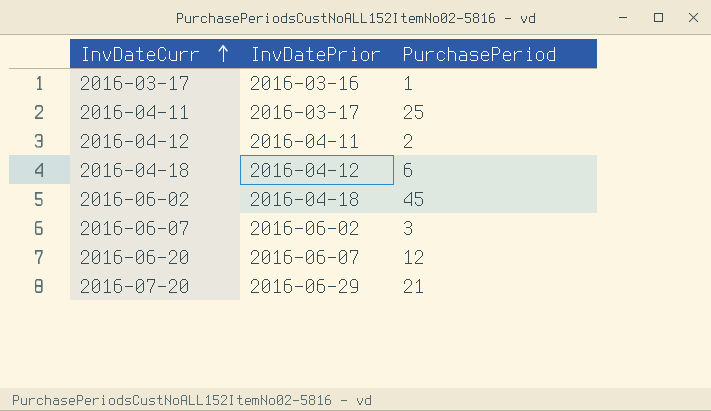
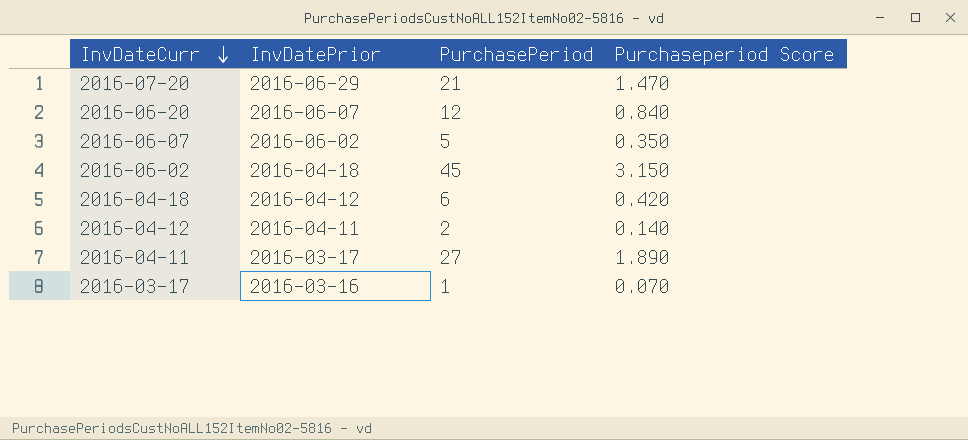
row order: InvDateCurr ascending -> InvDateCurr descending
column Purchaseperiod Score | formula: none -> [PurchasePeriod] * 0.07
2016-06-07 | PurchasePeriod: 3 -> 5
2016-04-11 | PurchasePeriod: 25 -> 27

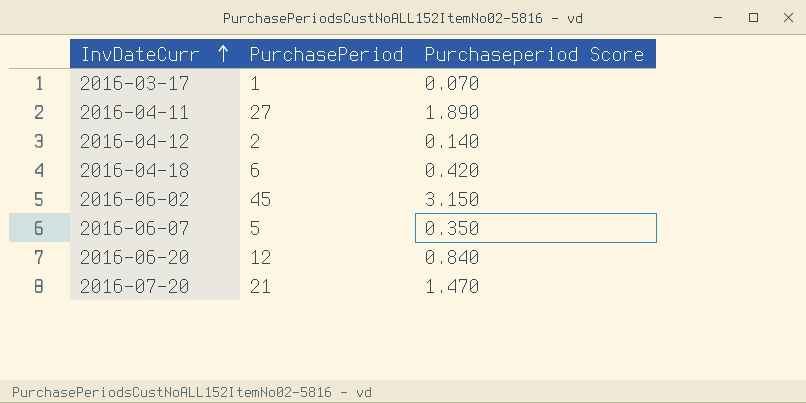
row order: InvDateCurr descending -> InvDateCurr ascending
column InvDatePrior | position: 2 -> none

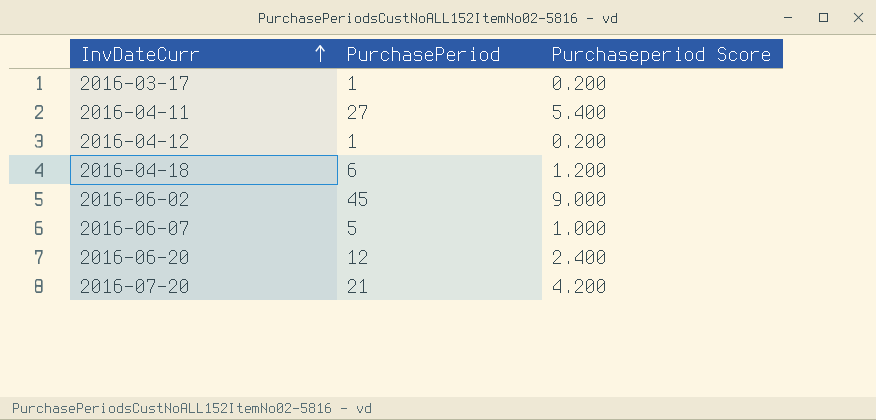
column Purchaseperiod Score | formula: [PurchasePeriod] * 0.07 -> [PurchasePeriod] * 0.2
2016-04-12 | PurchasePeriod: 2 -> 1

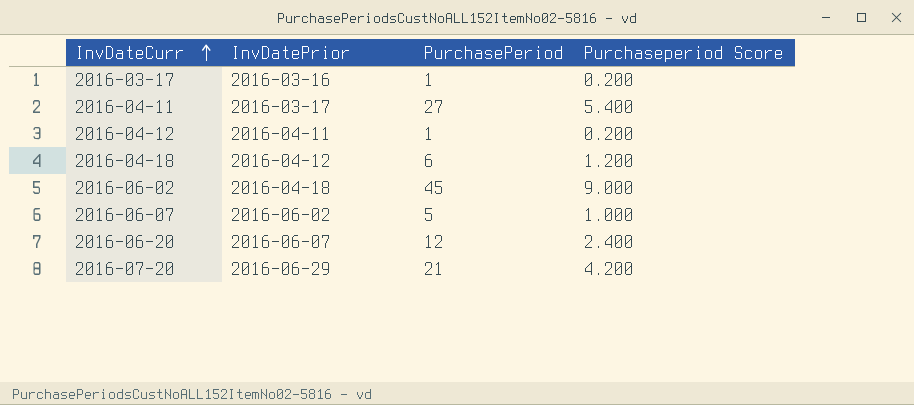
column InvDatePrior | position: none -> 2

